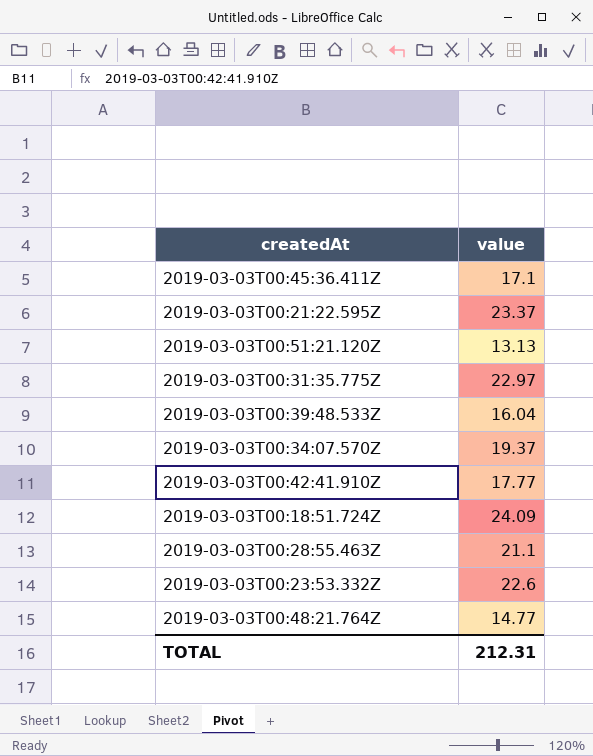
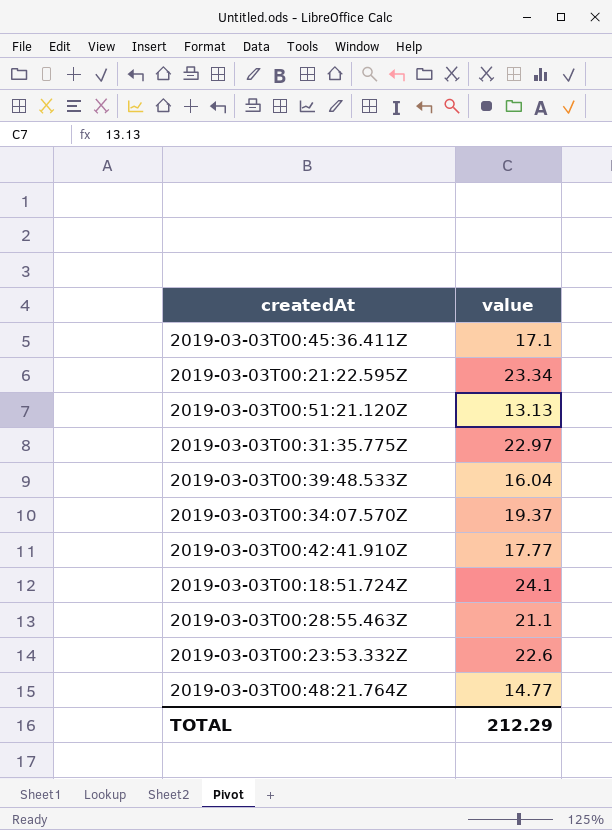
2019-03-03T00:21:22.595Z | value: 23.37 -> 23.34
2019-03-03T00:18:51.724Z | value: 24.09 -> 24.1
TOTAL | value: 212.31 -> 212.29

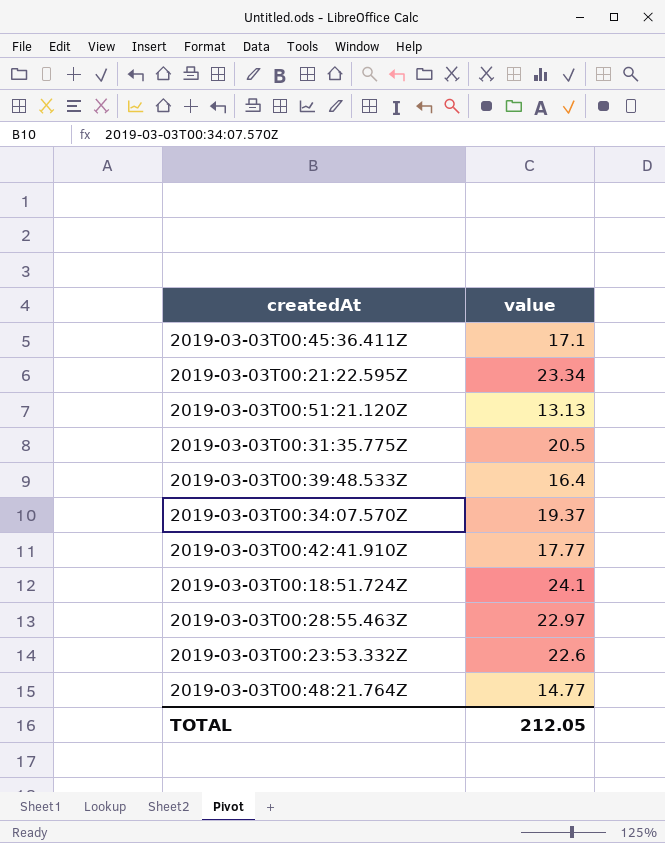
2019-03-03T00:31:35.775Z | value: 22.97 -> 20.5
2019-03-03T00:39:48.533Z | value: 16.04 -> 16.4
2019-03-03T00:28:55.463Z | value: 21.1 -> 22.97
TOTAL | value: 212.29 -> 212.05

